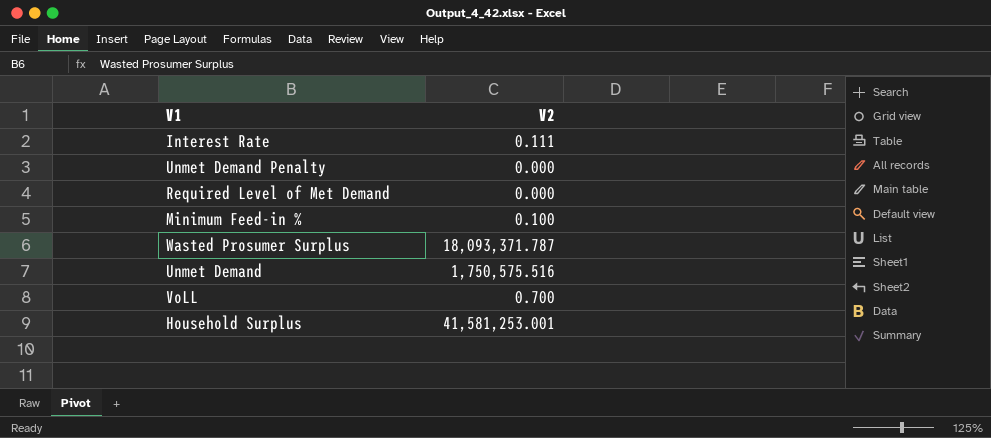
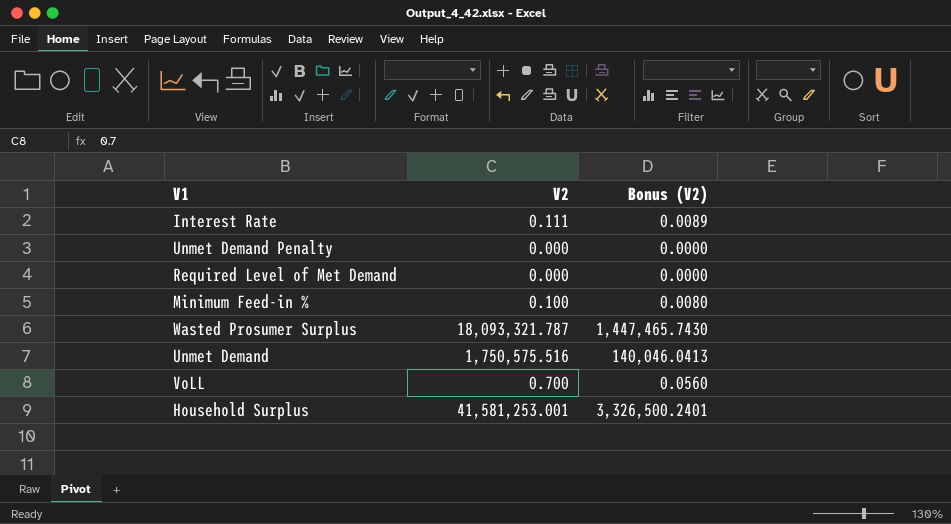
column Bonus (V2) | formula: none -> [V2] * 0.08
Wasted Prosumer Surplus | V2: 18,093,371.787 -> 18,093,321.787

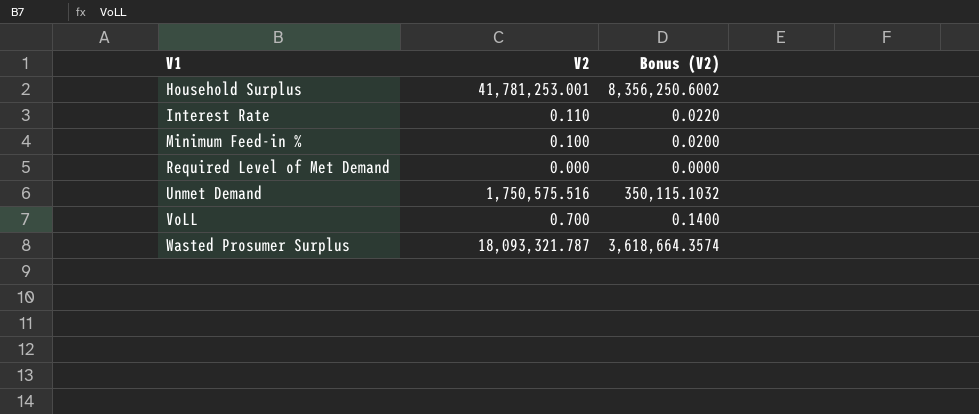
row order: none -> V1 ascending
column Bonus (V2) | formula: [V2] * 0.08 -> [V2] * 0.2
row Unmet Demand Penalty: 0.000 | 0.0000 -> none
Household Surplus | V2: 41,581,253.001 -> 41,781,253.001
Interest Rate | V2: 0.111 -> 0.110

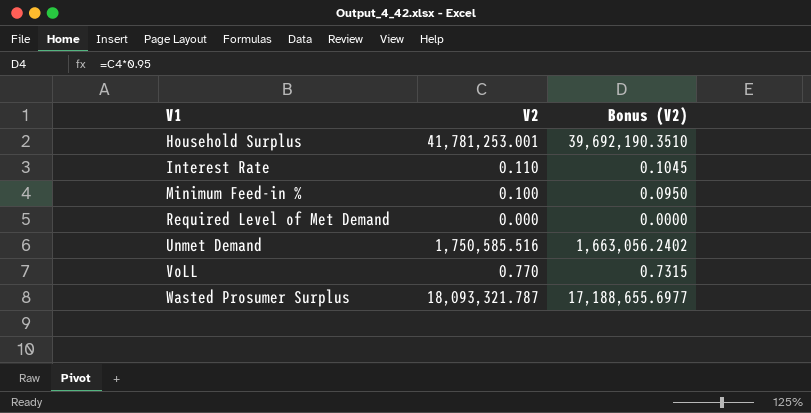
column Bonus (V2) | formula: [V2] * 0.2 -> [V2] * 0.95
Unmet Demand | V2: 1,750,575.516 -> 1,750,585.516
VoLL | V2: 0.700 -> 0.770

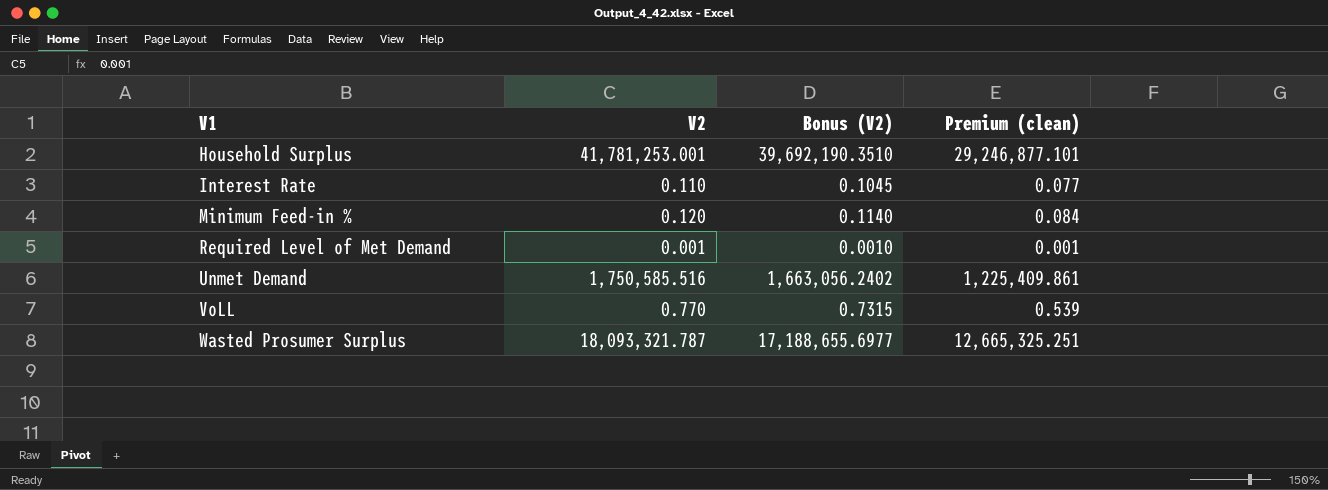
column Premium (clean) | formula: none -> [V2] * 0.7
Minimum Feed-in % | V2: 0.100 -> 0.120
Minimum Feed-in % | Bonus (V2): 0.0950 -> 0.1140
Required Level of Met Demand | V2: 0.000 -> 0.001
Required Level of Met Demand | Bonus (V2): 0.0000 -> 0.0010

